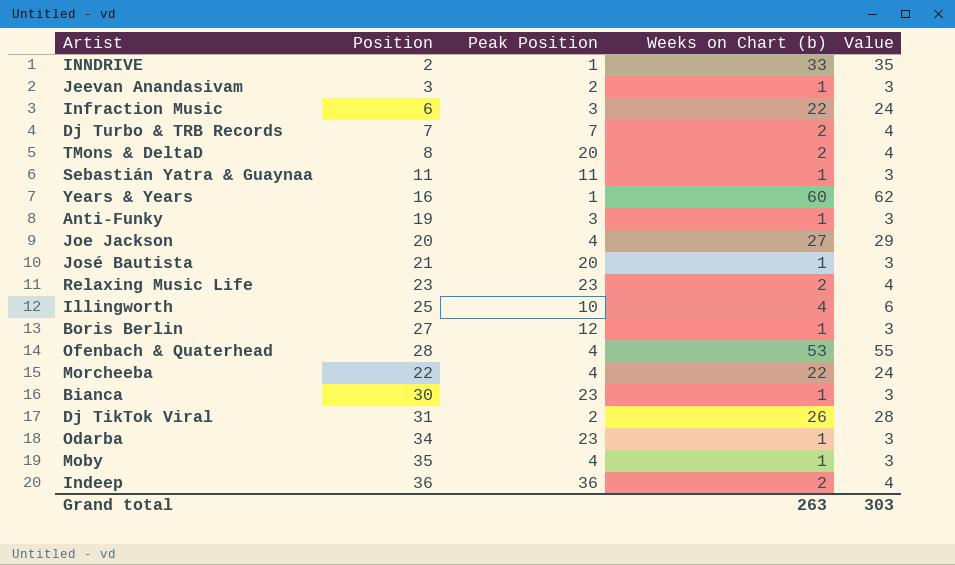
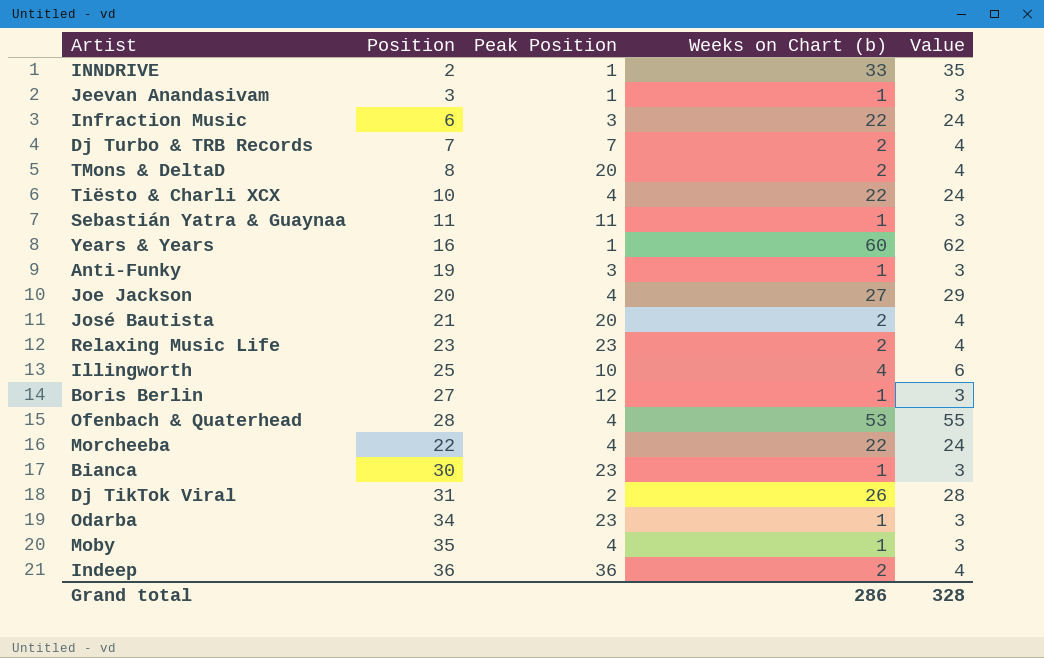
Jeevan Anandasivam | Peak Position: 2 -> 1
row Tiësto & Charli XCX: none -> 10 | 4 | 22 | 24
José Bautista | Weeks on Chart (b): 1 -> 2
José Bautista | Value: 3 -> 4
Grand total | Weeks on Chart (b): 263 -> 286
Grand total | Value: 303 -> 328

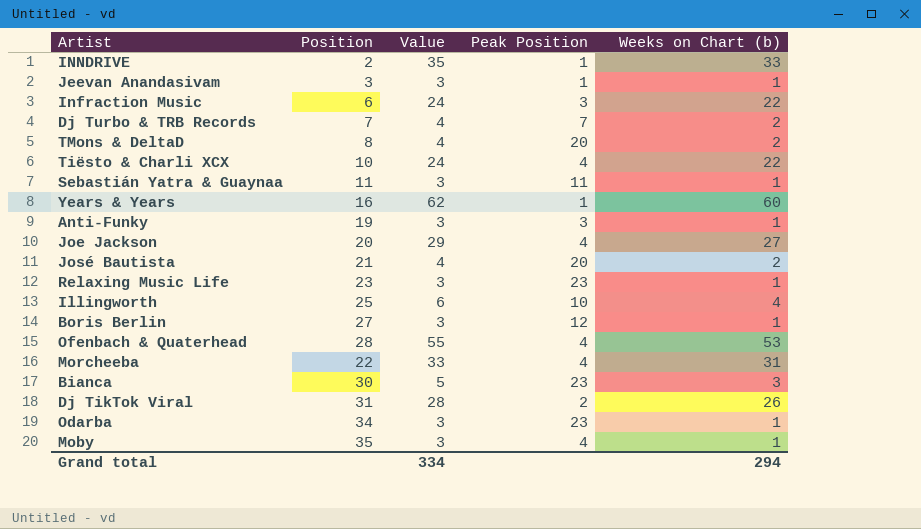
column Value | position: 5 -> 3
row Indeep: 36 | 36 | 2 | 4 -> none
Relaxing Music Life | Value: 4 -> 3
Relaxing Music Life | Weeks on Chart (b): 2 -> 1
Morcheeba | Value: 24 -> 33
Morcheeba | Weeks on Chart (b): 22 -> 31
Bianca | Value: 3 -> 5
Bianca | Weeks on Chart (b): 1 -> 3
Grand total | Value: 328 -> 334
Grand total | Weeks on Chart (b): 286 -> 294

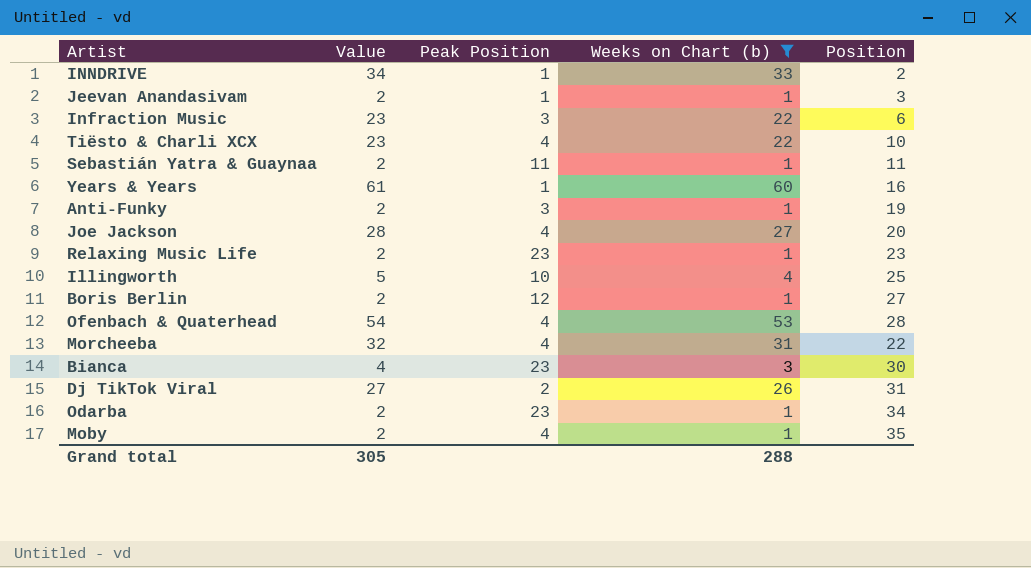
filter: none -> Weeks on Chart (b) != 2
column Value | formula: [Weeks on Chart (b)] + 2 -> [Weeks on Chart (b)] + 1
column Position | position: 2 -> 5
Grand total | Value: 334 -> 305
Grand total | Weeks on Chart (b): 294 -> 288

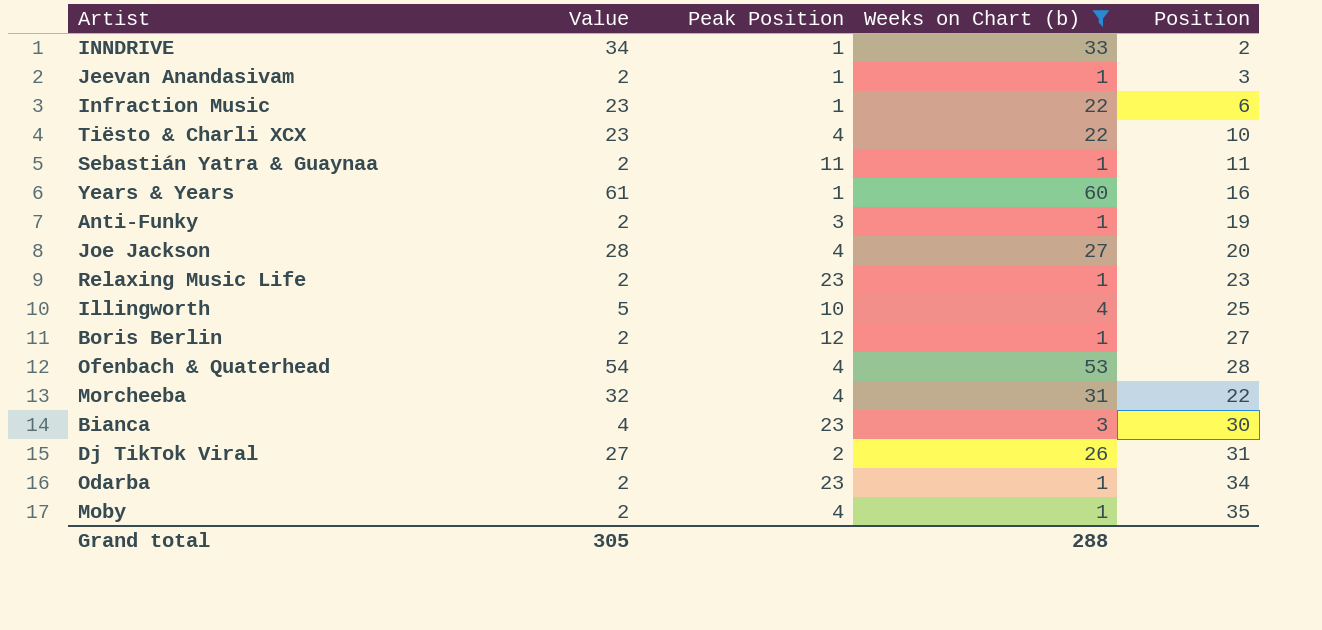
Infraction Music | Peak Position: 3 -> 1

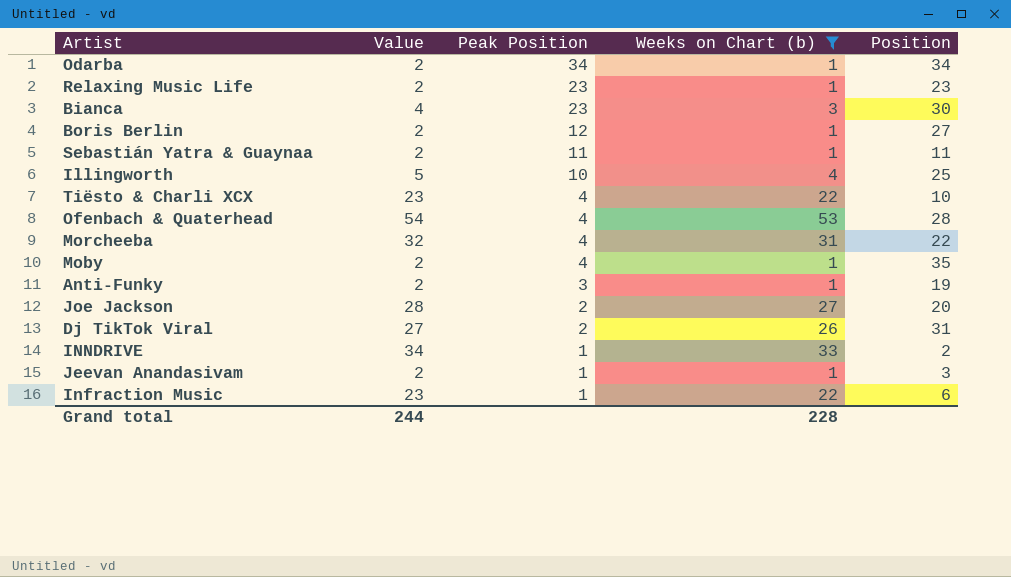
row order: none -> Peak Position descending
row Years & Years: 61 | 1 | 60 | 16 -> none
Odarba | Peak Position: 23 -> 34
Joe Jackson | Peak Position: 4 -> 2
Grand total | Value: 305 -> 244
Grand total | Weeks on Chart (b): 288 -> 228

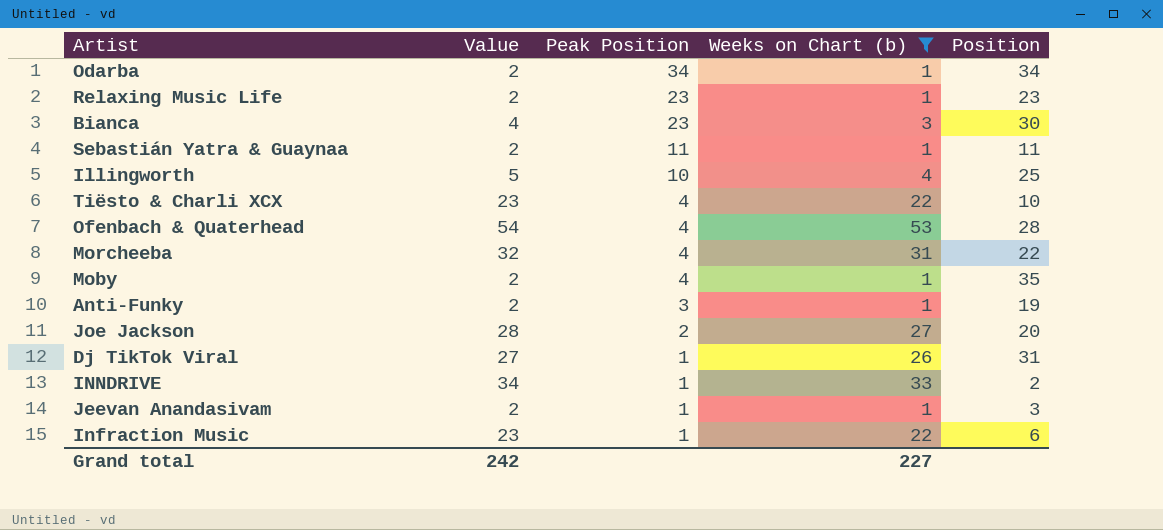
row Boris Berlin: 2 | 12 | 1 | 27 -> none
Dj TikTok Viral | Peak Position: 2 -> 1
Grand total | Value: 244 -> 242
Grand total | Weeks on Chart (b): 228 -> 227

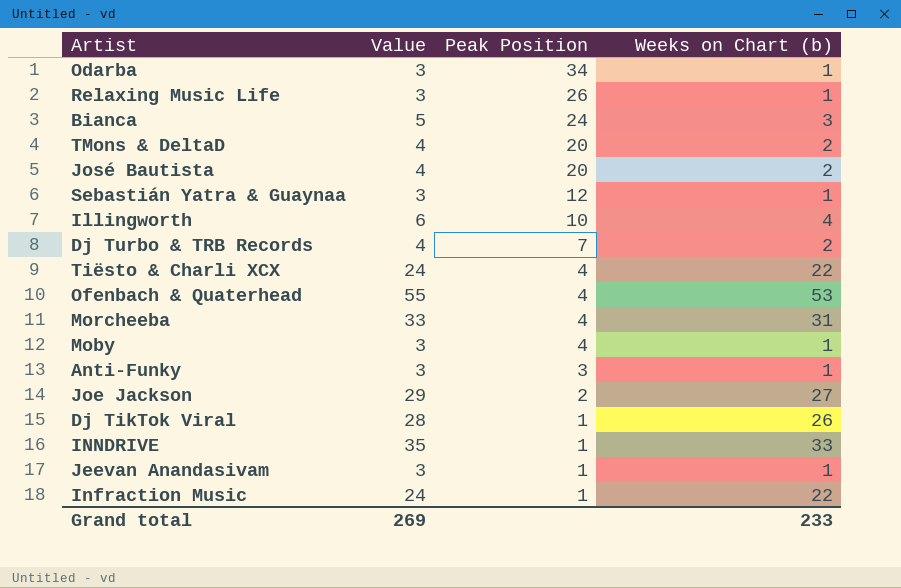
filter: Weeks on Chart (b) != 2 -> none
column Position | position: 5 -> none
column Value | formula: [Weeks on Chart (b)] + 1 -> [Weeks on Chart (b)] + 2
Relaxing Music Life | Peak Position: 23 -> 26
Bianca | Peak Position: 23 -> 24
Sebastián Yatra & Guaynaa | Peak Position: 11 -> 12
Grand total | Value: 242 -> 269
Grand total | Weeks on Chart (b): 227 -> 233

